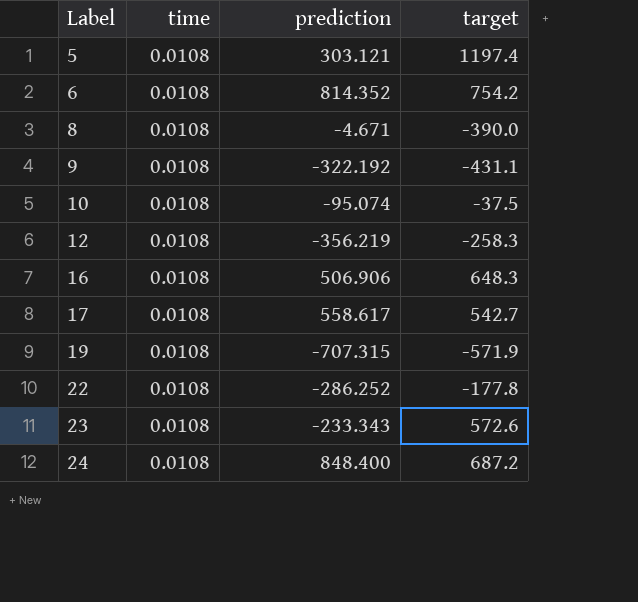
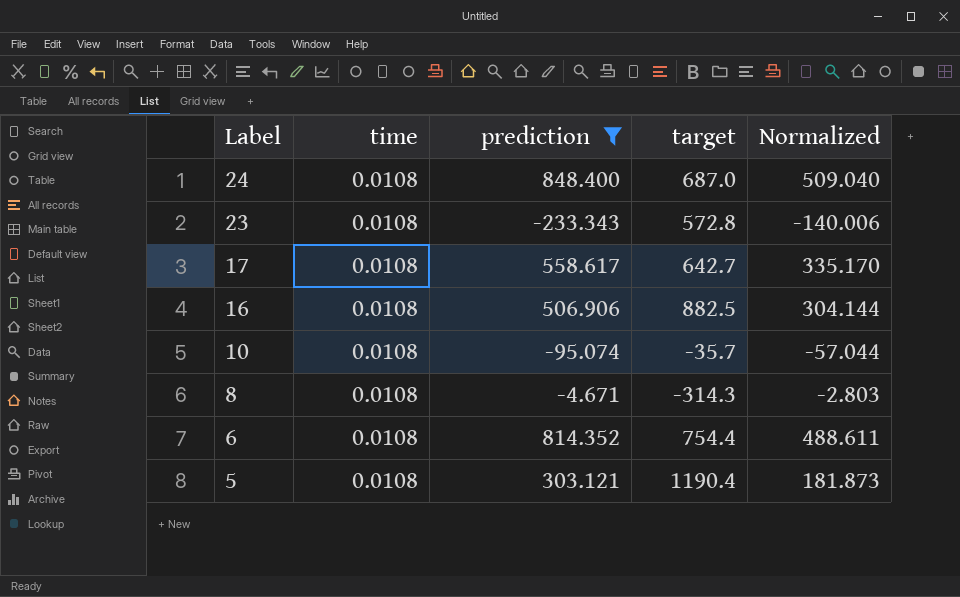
filter: none -> prediction >= -233.343
row order: Label ascending -> Label descending
column Normalized | formula: none -> [prediction] * 0.6
24 | target: 687.2 -> 687.0
23 | target: 572.6 -> 572.8
17 | target: 542.7 -> 642.7
16 | target: 648.3 -> 882.5
10 | target: -37.5 -> -35.7
8 | target: -390.0 -> -314.3
6 | target: 754.2 -> 754.4
5 | target: 1197.4 -> 1190.4

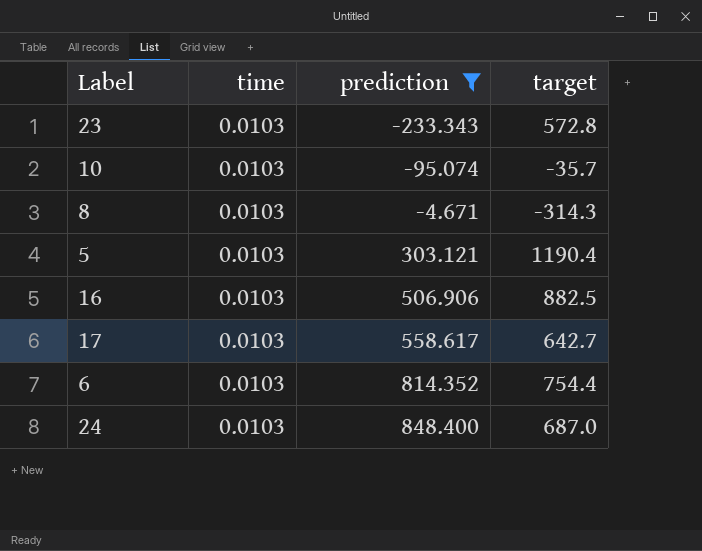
row order: Label descending -> prediction ascending
column Normalized | formula: [prediction] * 0.6 -> none
23 | time: 0.0108 -> 0.0103
10 | time: 0.0108 -> 0.0103
8 | time: 0.0108 -> 0.0103
5 | time: 0.0108 -> 0.0103
16 | time: 0.0108 -> 0.0103
17 | time: 0.0108 -> 0.0103
6 | time: 0.0108 -> 0.0103
24 | time: 0.0108 -> 0.0103

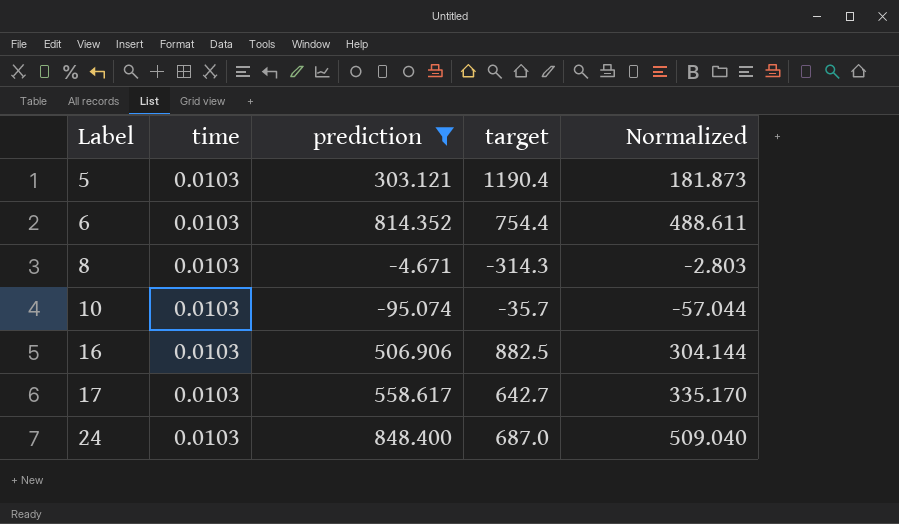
row order: prediction ascending -> Label ascending
column Normalized | formula: none -> [prediction] * 0.6
row 23: 0.0103 | -233.343 | 572.8 -> none

